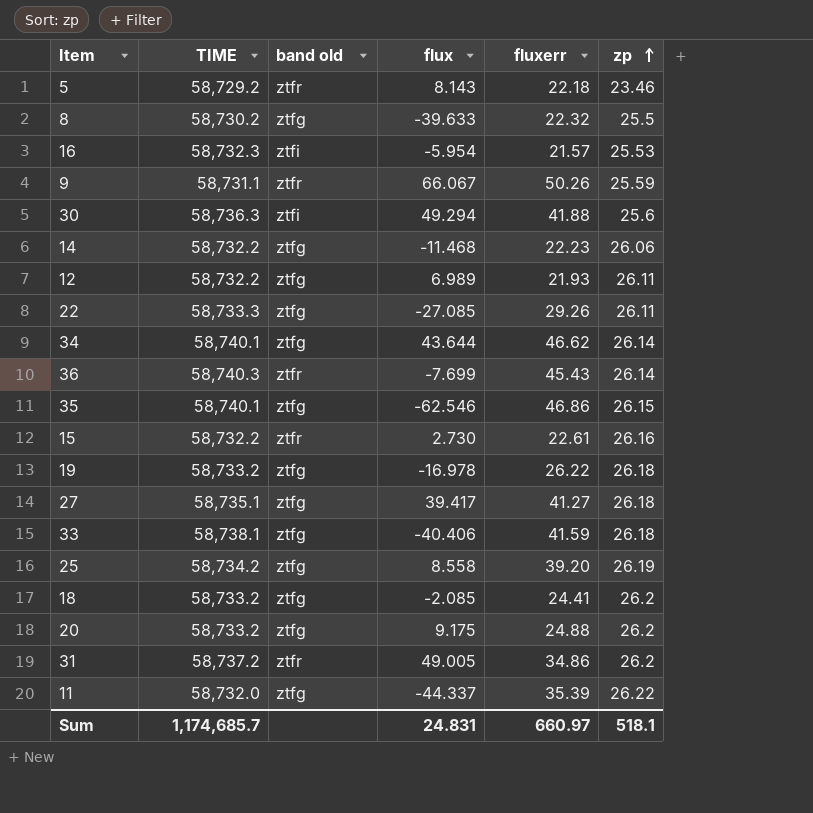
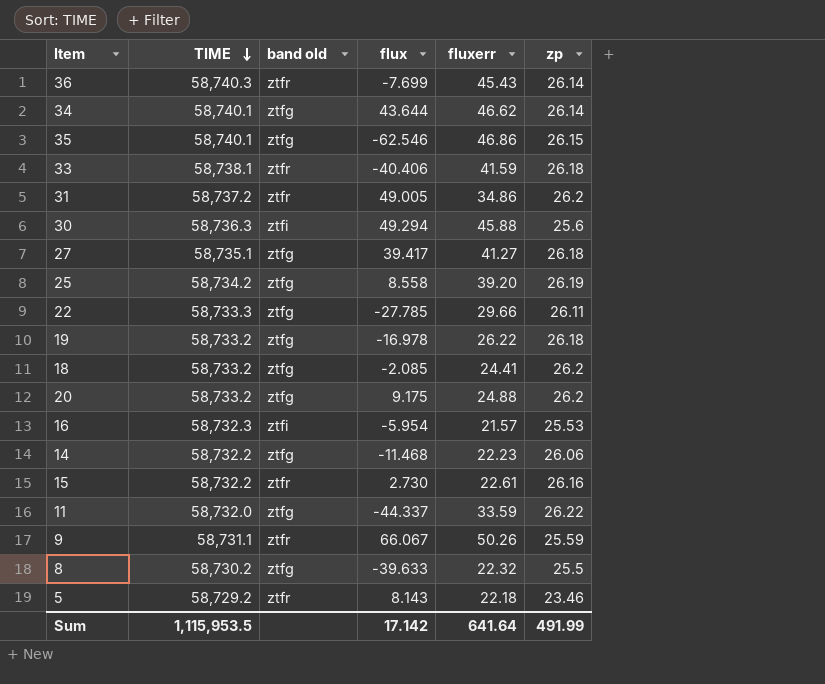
row order: zp ascending -> TIME descending
row 12: 58,732.2 | ztfg | 6.989 | 21.93 | 26.11 -> none
33 | band old: ztfg -> ztfr
30 | fluxerr: 41.88 -> 45.88
22 | flux: -27.085 -> -27.785
22 | fluxerr: 29.26 -> 29.66
11 | fluxerr: 35.39 -> 33.59
Sum | TIME: 1,174,685.7 -> 1,115,953.5
Sum | flux: 24.831 -> 17.142
Sum | fluxerr: 660.97 -> 641.64
Sum | zp: 518.1 -> 491.99

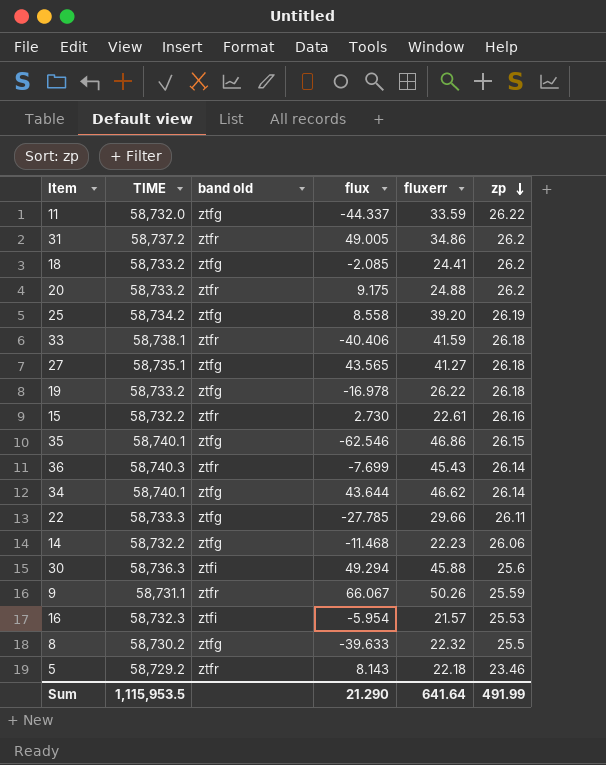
row order: TIME descending -> zp descending
20 | band old: ztfg -> ztfr
27 | flux: 39.417 -> 43.565
Sum | flux: 17.142 -> 21.290

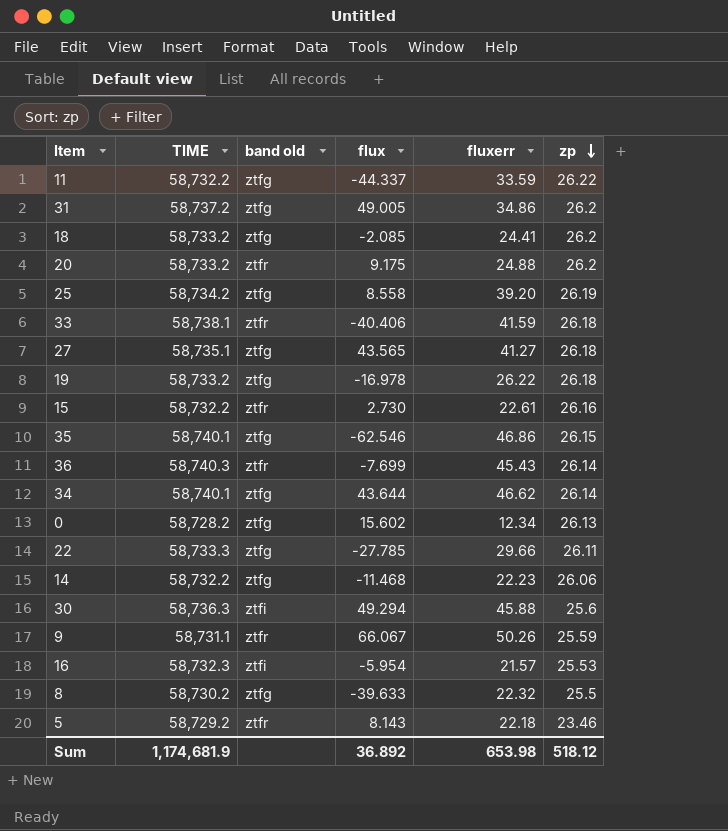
11 | TIME: 58,732.0 -> 58,732.2
31 | band old: ztfr -> ztfg
row 0: none -> 58,728.2 | ztfg | 15.602 | 12.34 | 26.13
Sum | TIME: 1,115,953.5 -> 1,174,681.9
Sum | flux: 21.290 -> 36.892
Sum | fluxerr: 641.64 -> 653.98
Sum | zp: 491.99 -> 518.12

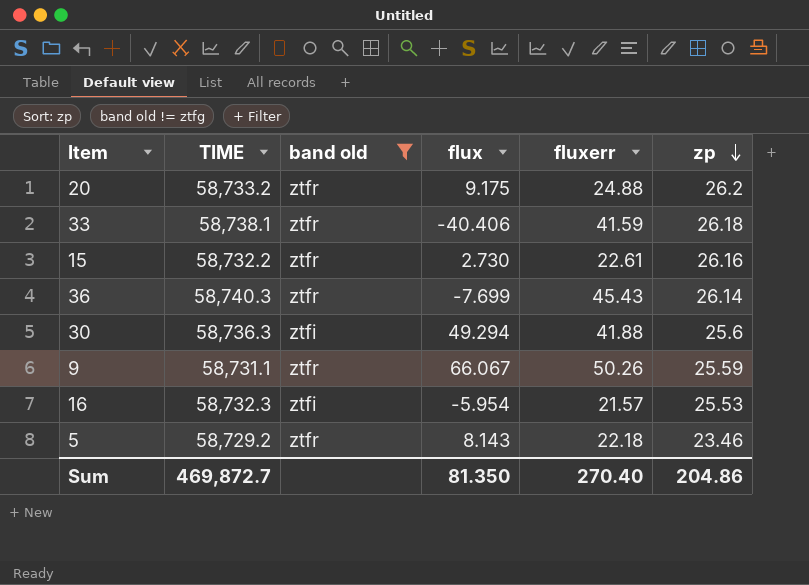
filter: none -> band old != ztfg
30 | fluxerr: 45.88 -> 41.88
Sum | TIME: 1,174,681.9 -> 469,872.7
Sum | flux: 36.892 -> 81.350
Sum | fluxerr: 653.98 -> 270.40
Sum | zp: 518.12 -> 204.86

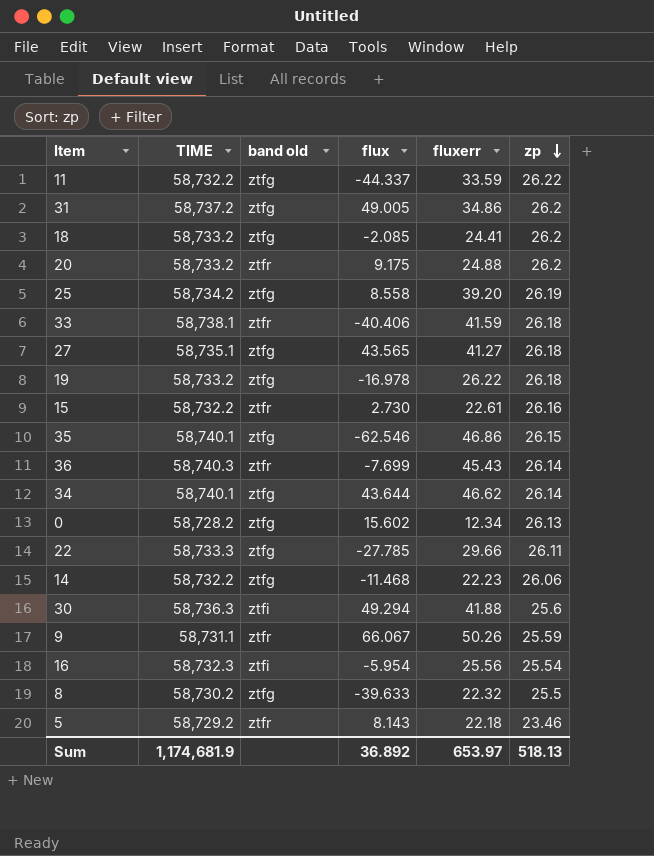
filter: band old != ztfg -> none
16 | fluxerr: 21.57 -> 25.56
16 | zp: 25.53 -> 25.54
Sum | TIME: 469,872.7 -> 1,174,681.9
Sum | flux: 81.350 -> 36.892
Sum | fluxerr: 270.40 -> 653.97
Sum | zp: 204.86 -> 518.13

